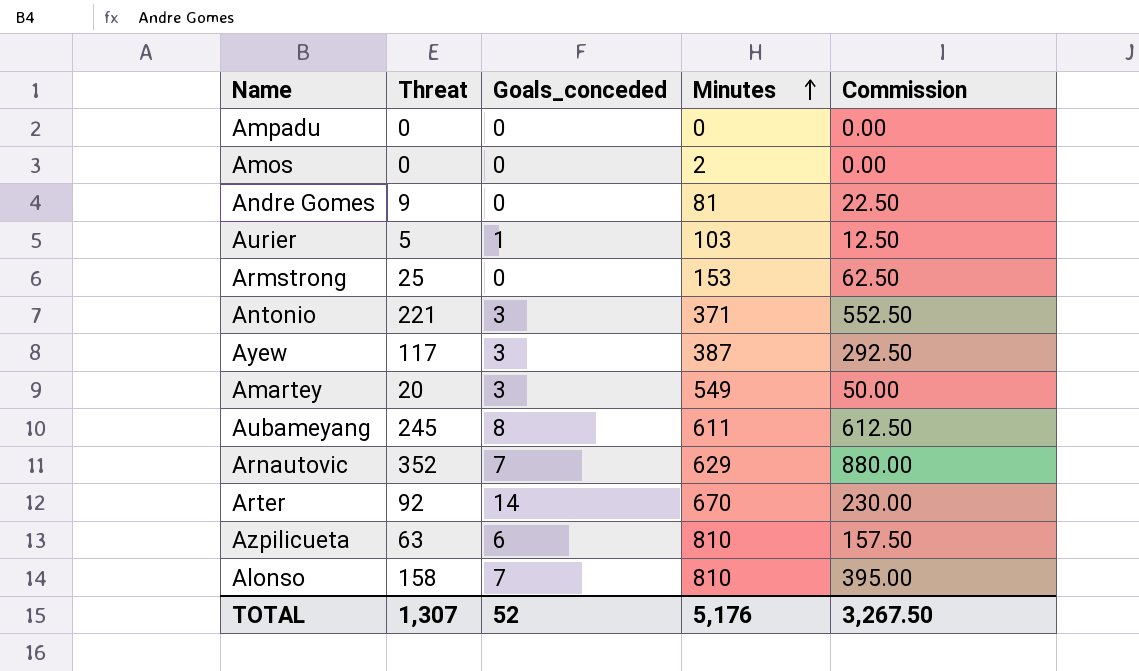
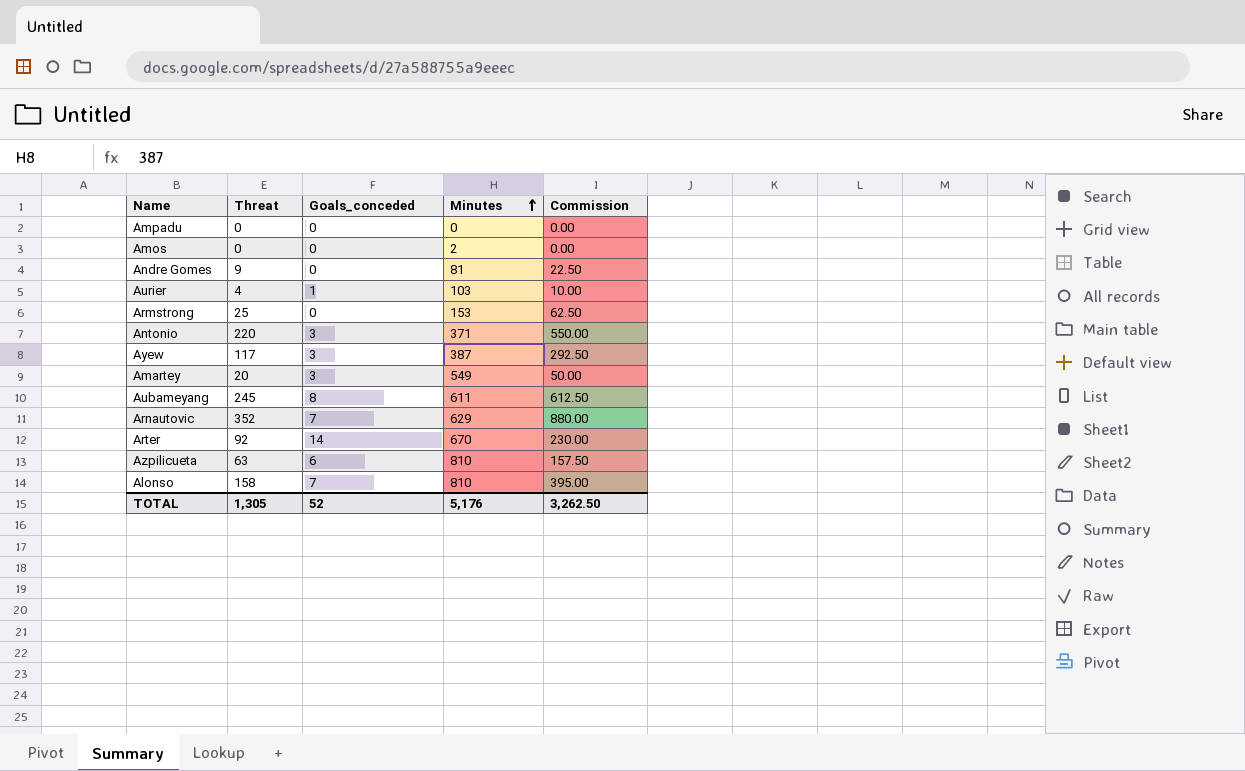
Aurier | Threat: 5 -> 4
Aurier | Commission: 12.50 -> 10.00
Antonio | Threat: 221 -> 220
Antonio | Commission: 552.50 -> 550.00
TOTAL | Threat: 1,307 -> 1,305
TOTAL | Commission: 3,267.50 -> 3,262.50

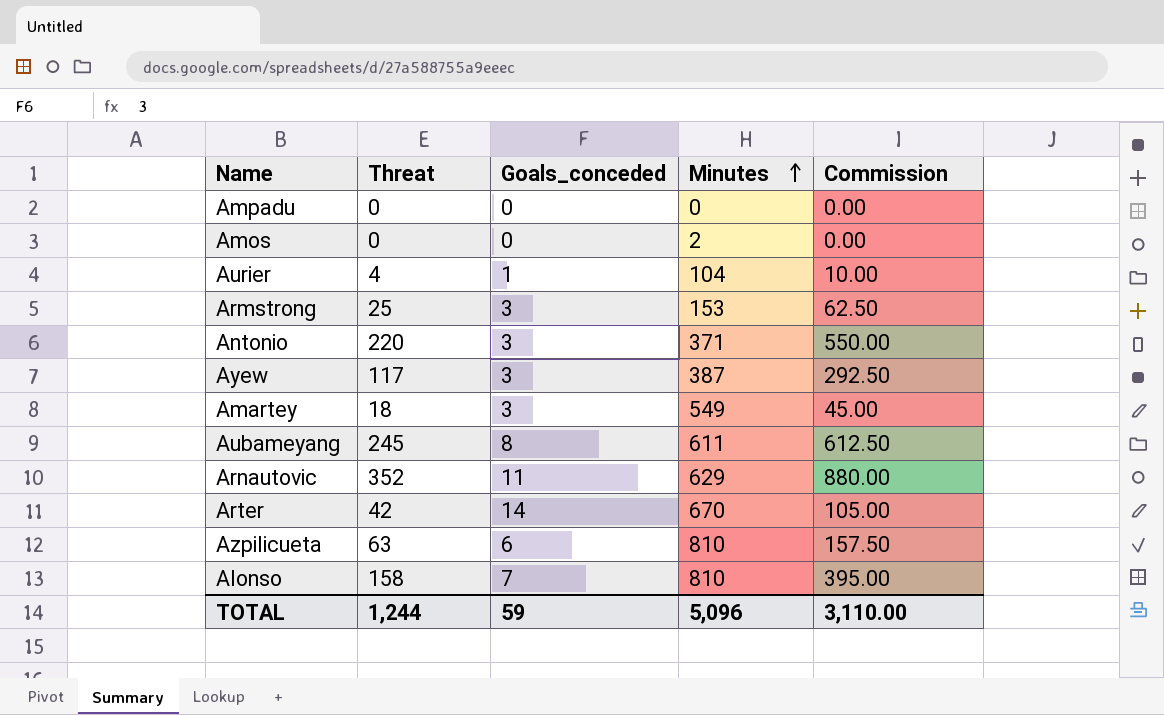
row Andre Gomes: 9 | 0 | 81 | 22.50 -> none
Aurier | Minutes: 103 -> 104
Armstrong | Goals_conceded: 0 -> 3
Amartey | Threat: 20 -> 18
Amartey | Commission: 50.00 -> 45.00
Arnautovic | Goals_conceded: 7 -> 11
Arter | Threat: 92 -> 42
Arter | Commission: 230.00 -> 105.00
TOTAL | Threat: 1,305 -> 1,244
TOTAL | Goals_conceded: 52 -> 59
TOTAL | Minutes: 5,176 -> 5,096
TOTAL | Commission: 3,262.50 -> 3,110.00

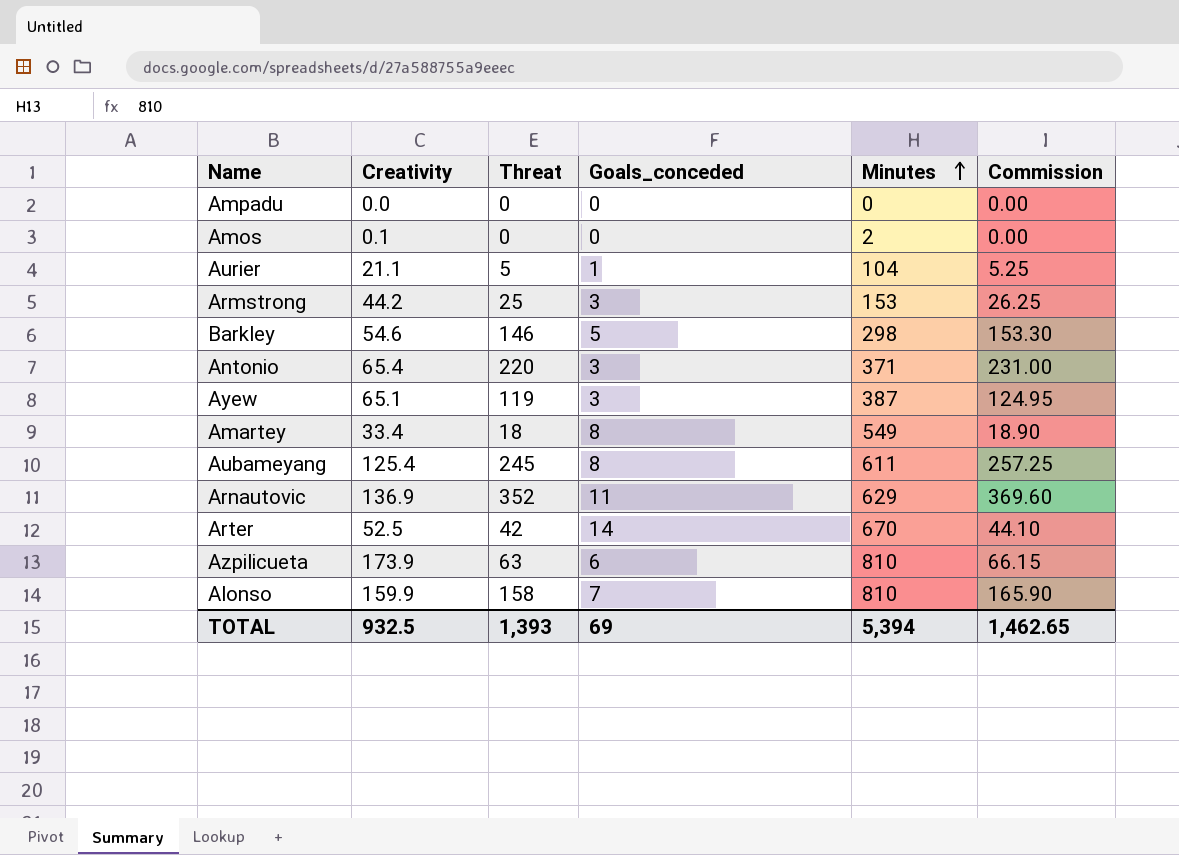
column Creativity | position: none -> 2
column Commission | formula: [Threat] * 2.5 -> [Threat] * 1.05
Aurier | Threat: 4 -> 5
row Barkley: none -> 54.6 | 146 | 5 | 298 | 153.30
Ayew | Threat: 117 -> 119
Amartey | Goals_conceded: 3 -> 8
TOTAL | Threat: 1,244 -> 1,393
TOTAL | Goals_conceded: 59 -> 69
TOTAL | Minutes: 5,096 -> 5,394
TOTAL | Commission: 3,110.00 -> 1,462.65

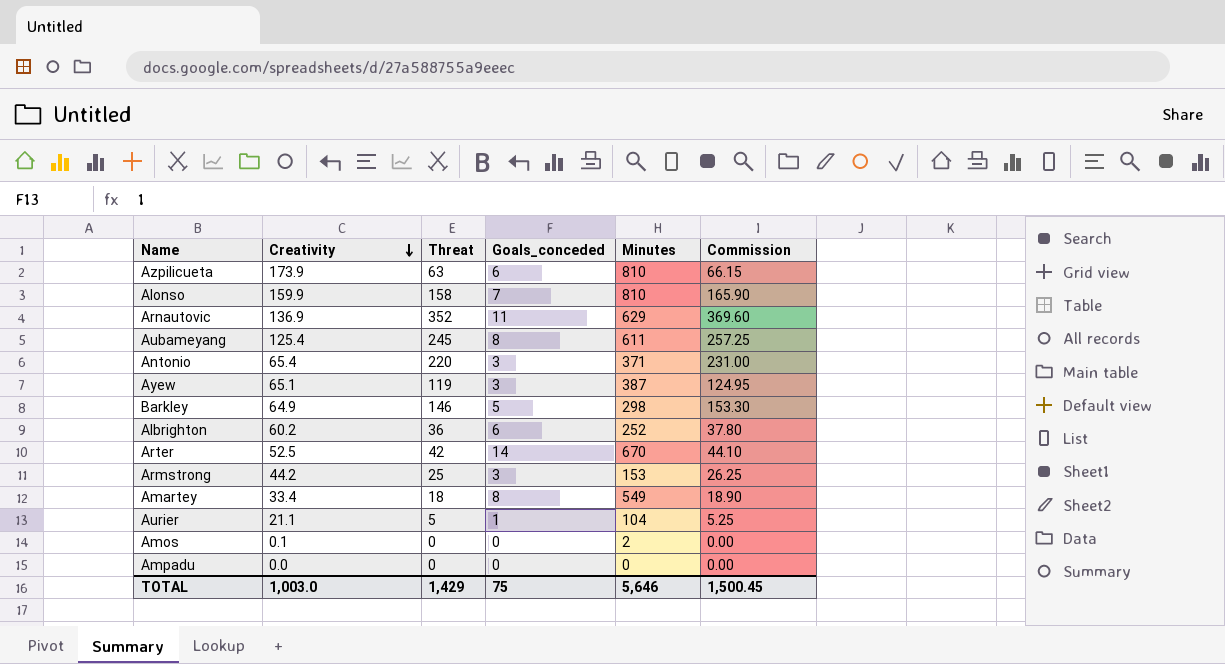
row order: Minutes ascending -> Creativity descending
Barkley | Creativity: 54.6 -> 64.9
row Albrighton: none -> 60.2 | 36 | 6 | 252 | 37.80
TOTAL | Creativity: 932.5 -> 1,003.0
TOTAL | Threat: 1,393 -> 1,429
TOTAL | Goals_conceded: 69 -> 75
TOTAL | Minutes: 5,394 -> 5,646
TOTAL | Commission: 1,462.65 -> 1,500.45

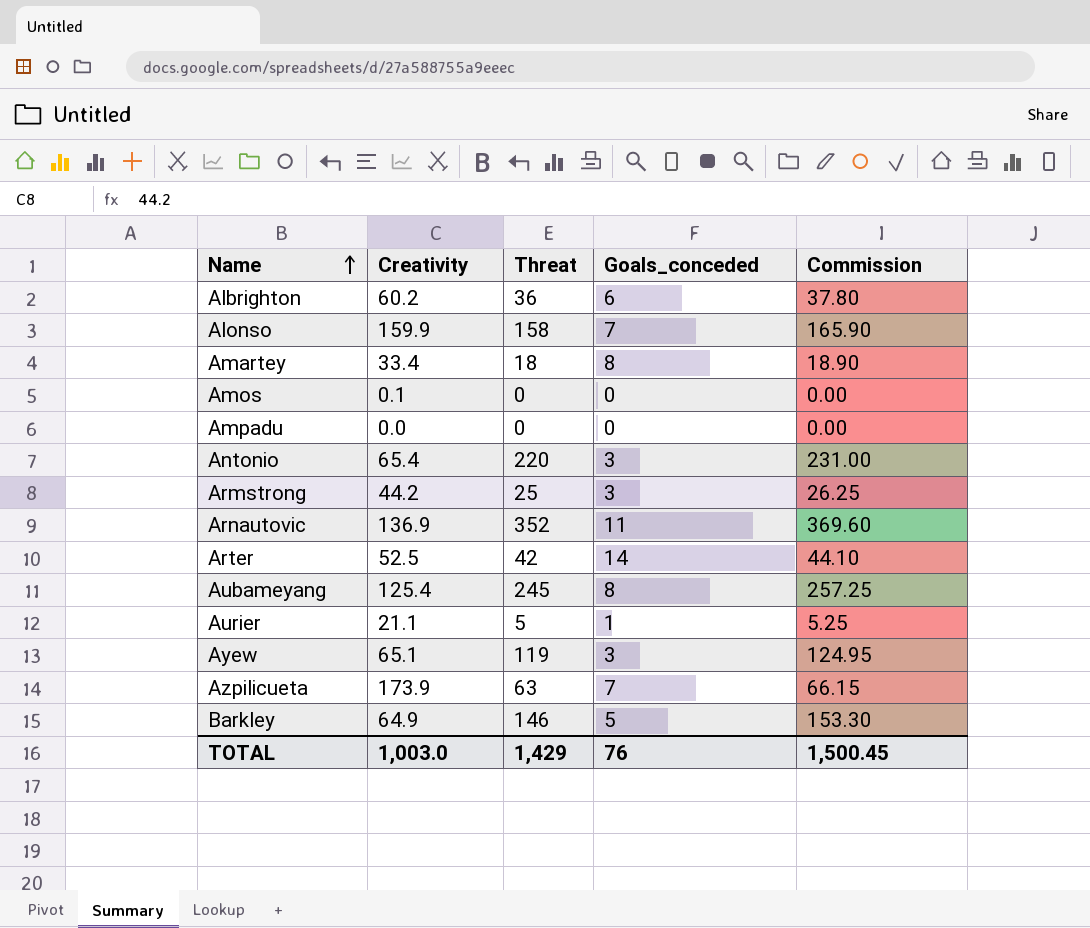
row order: Creativity descending -> Name ascending
column Minutes | position: 5 -> none
Azpilicueta | Goals_conceded: 6 -> 7
TOTAL | Goals_conceded: 75 -> 76

